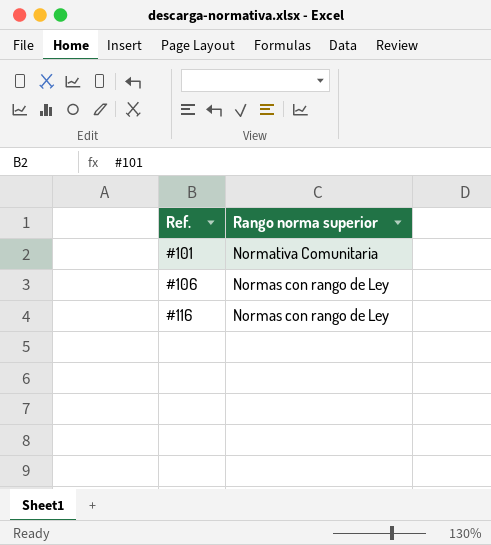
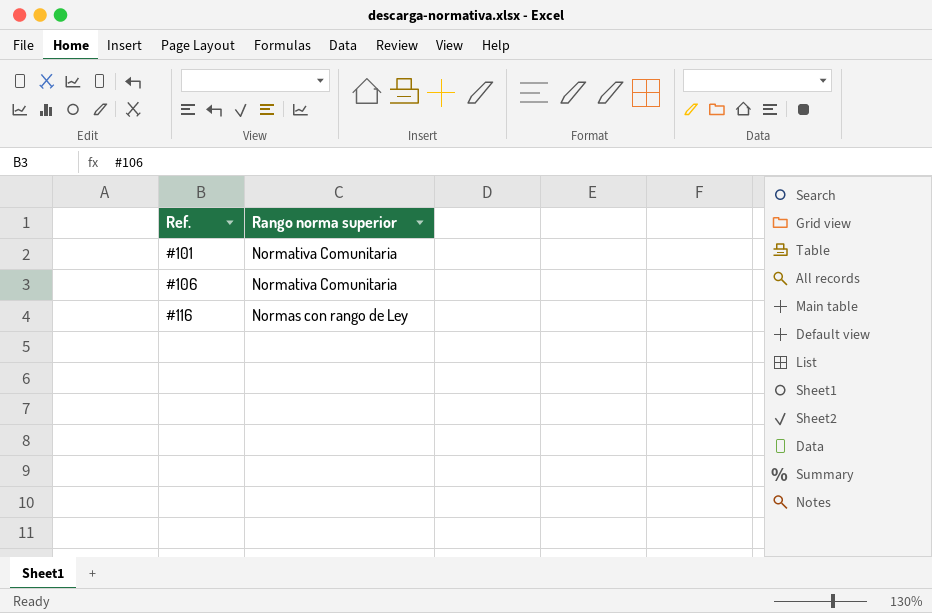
#106 | Rango norma superior: Normas con rango de Ley -> Normativa Comunitaria

